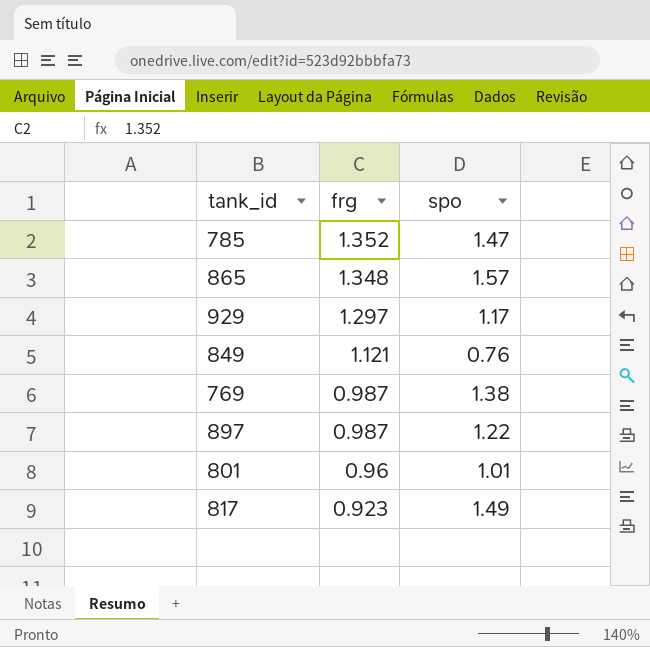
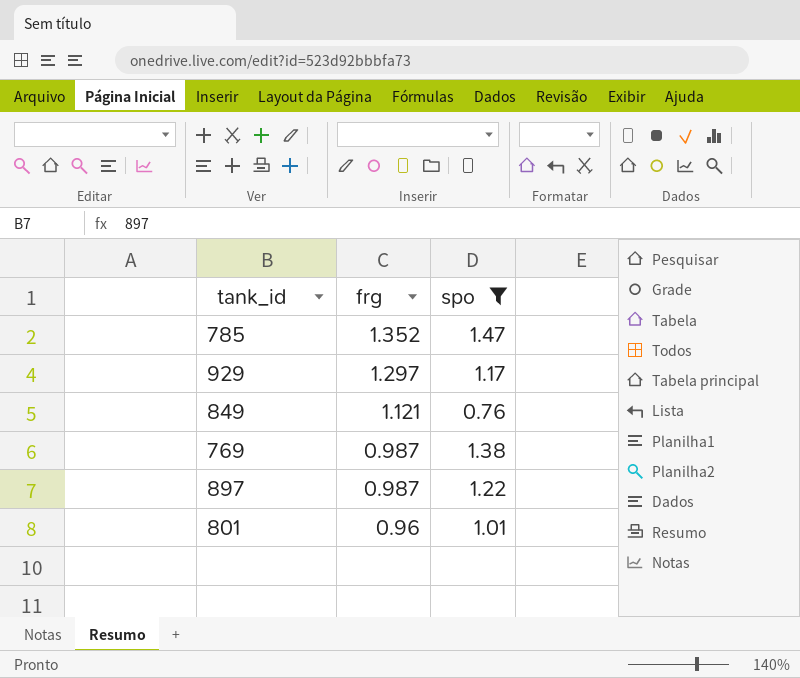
filter: none -> spo <= 1.47

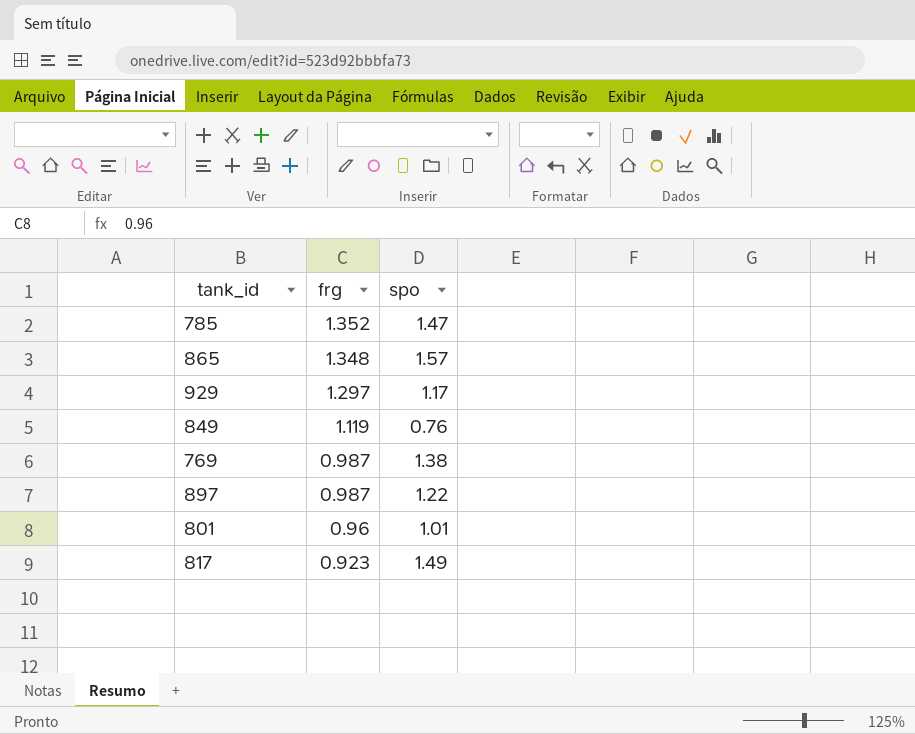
filter: spo <= 1.47 -> none
849 | frg: 1.121 -> 1.119

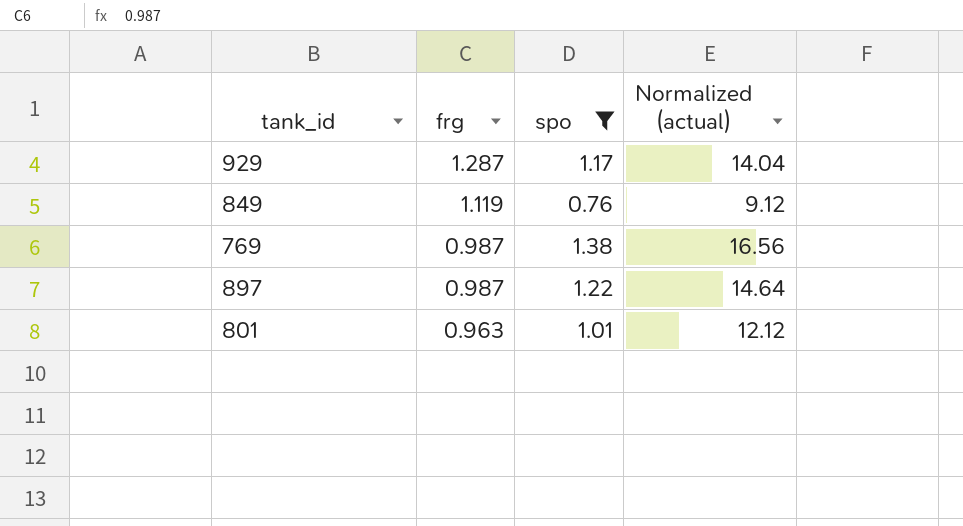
filter: none -> spo <= 1.38
column Normalized (actual) | formula: none -> [spo] * 12
929 | frg: 1.297 -> 1.287
801 | frg: 0.96 -> 0.963

